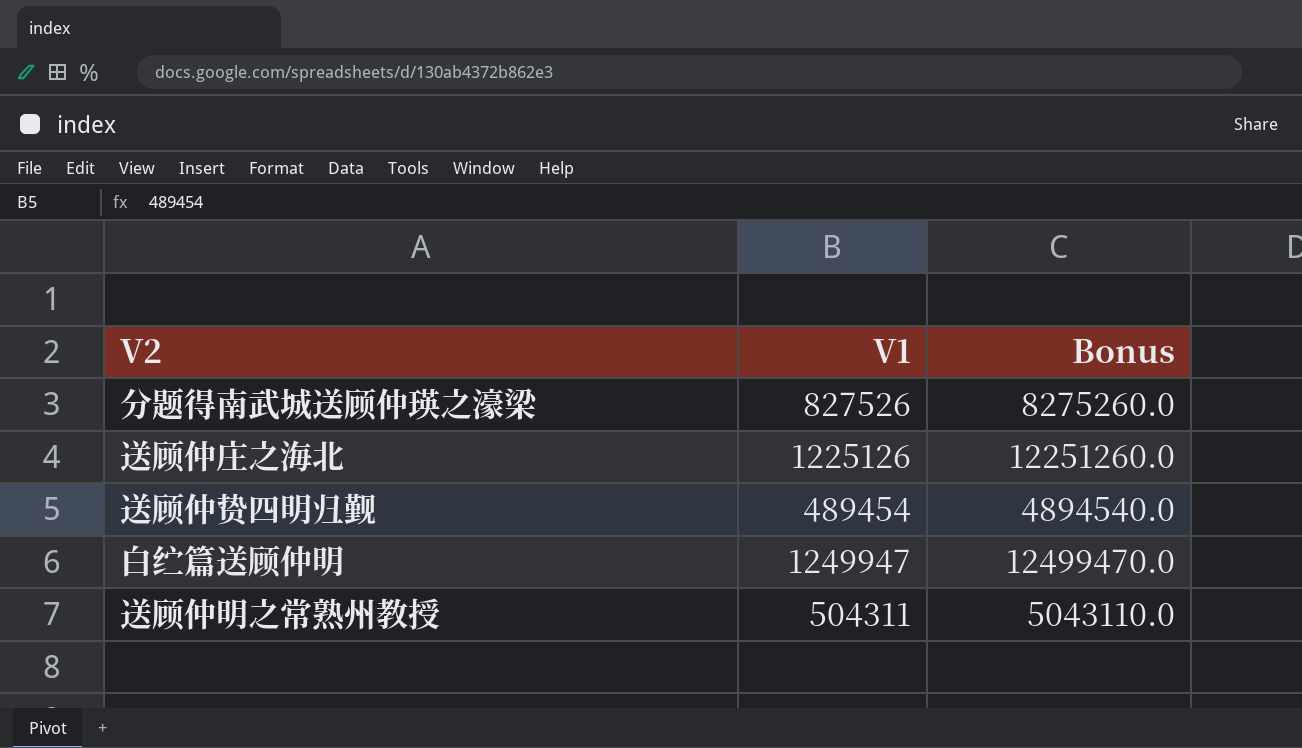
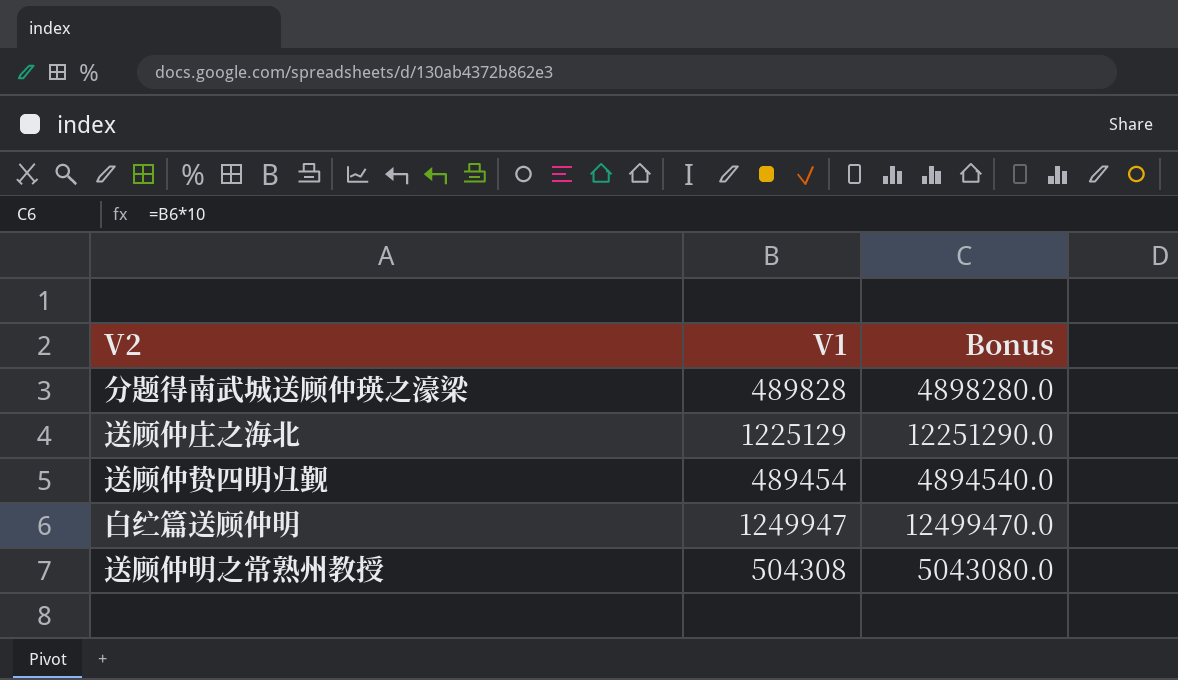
分题得南武城送顾仲瑛之濠梁 | V1: 827526 -> 489828
分题得南武城送顾仲瑛之濠梁 | Bonus: 8275260.0 -> 4898280.0
送顾仲庄之海北 | V1: 1225126 -> 1225129
送顾仲庄之海北 | Bonus: 12251260.0 -> 12251290.0
送顾仲明之常熟州教授 | V1: 504311 -> 504308
送顾仲明之常熟州教授 | Bonus: 5043110.0 -> 5043080.0

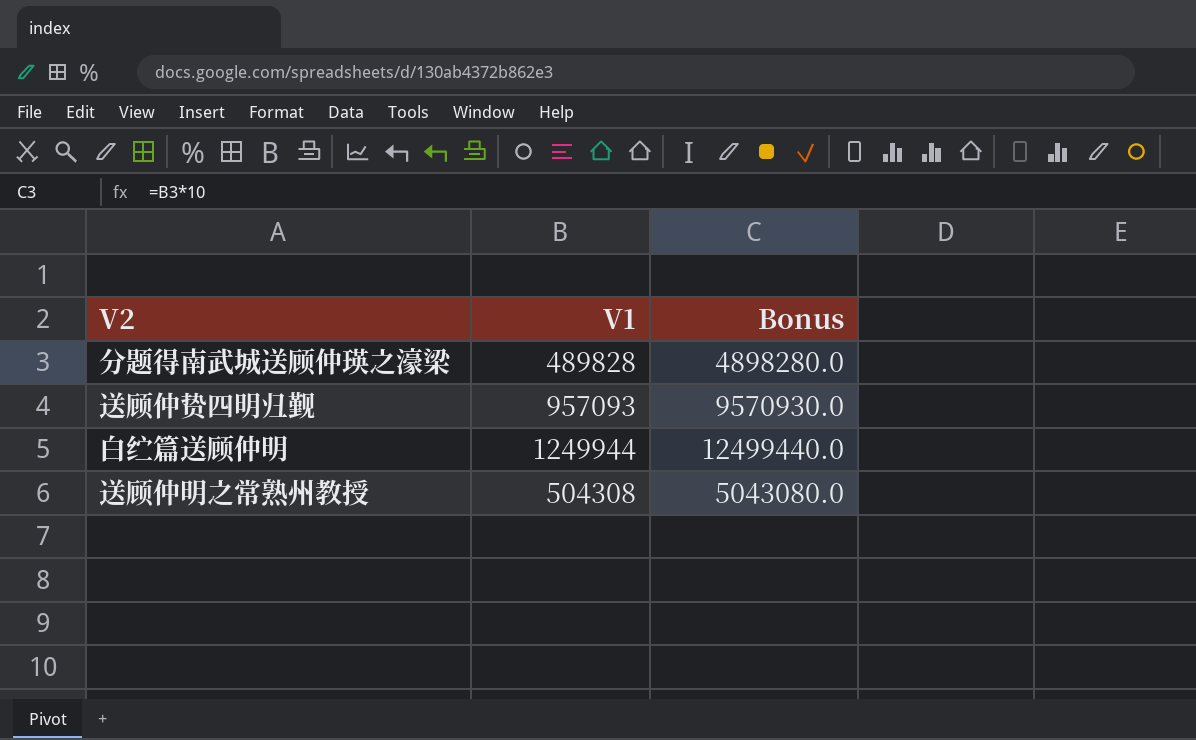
row 送顾仲庄之海北: 1225129 | 12251290.0 -> none
送顾仲贽四明归觐 | V1: 489454 -> 957093
送顾仲贽四明归觐 | Bonus: 4894540.0 -> 9570930.0
白纻篇送顾仲明 | V1: 1249947 -> 1249944
白纻篇送顾仲明 | Bonus: 12499470.0 -> 12499440.0

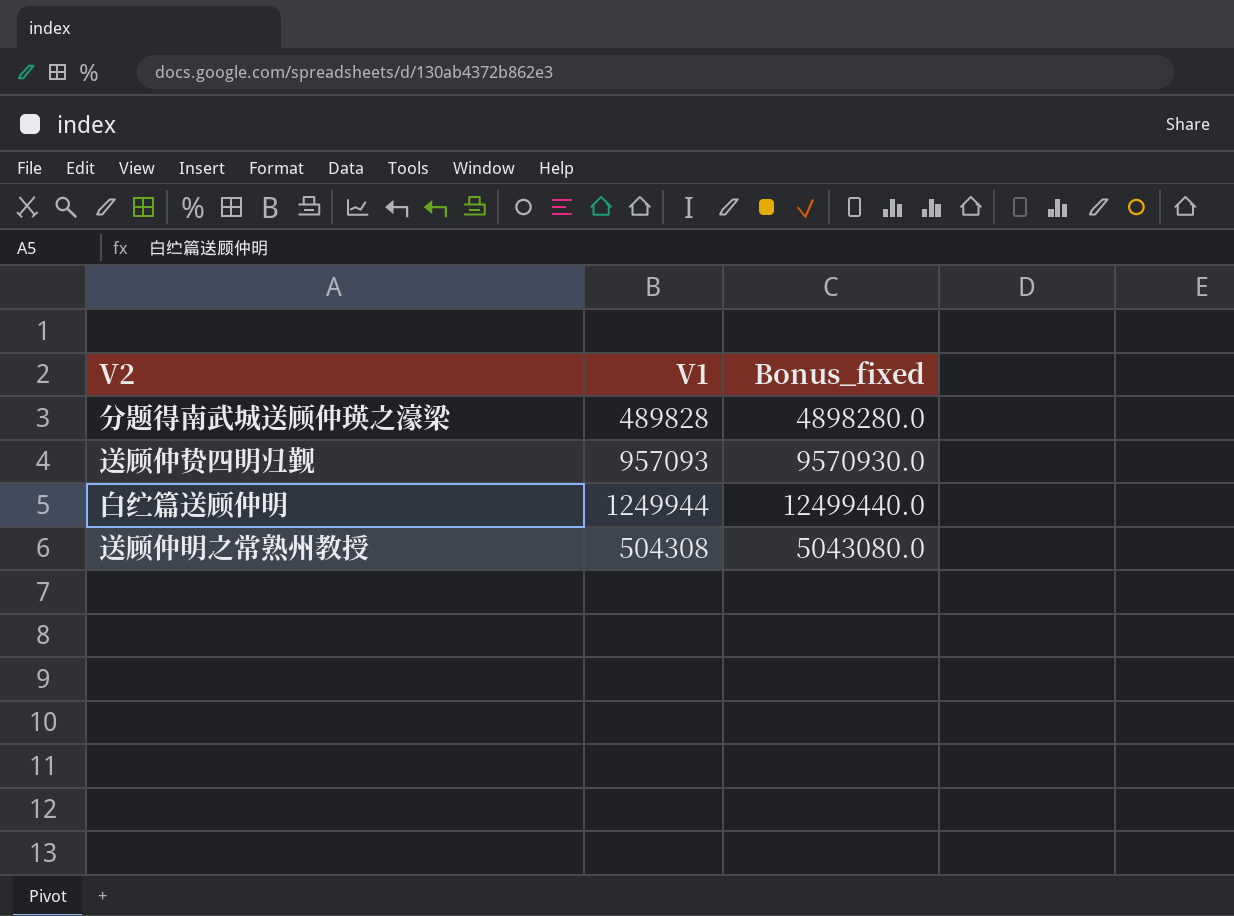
column name: Bonus -> Bonus_fixed

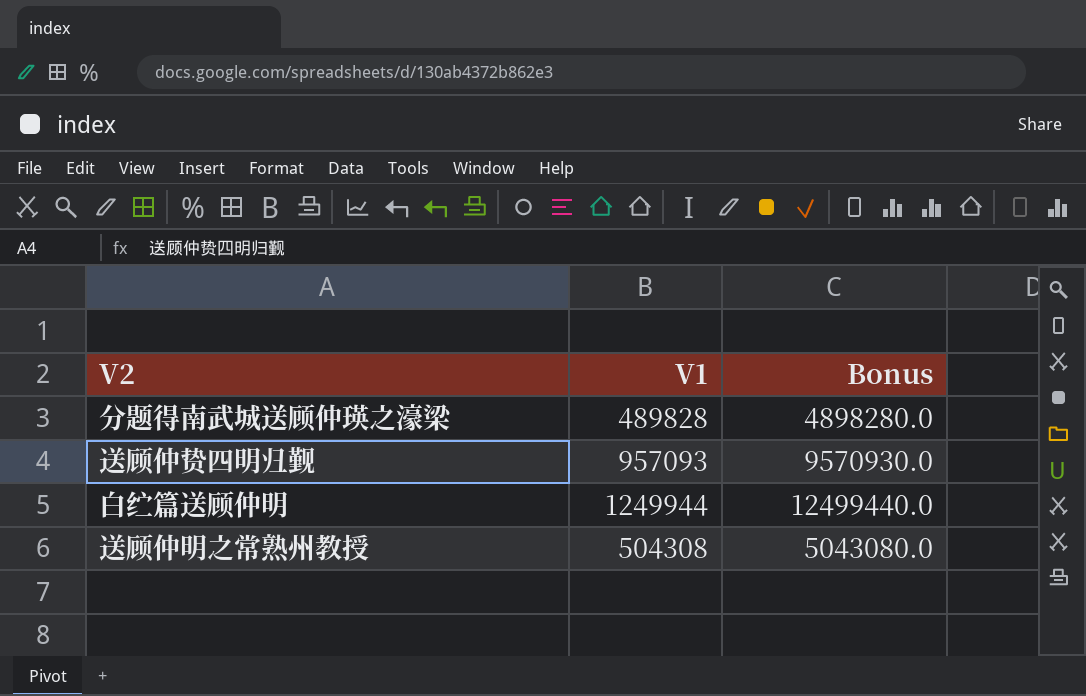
column name: Bonus_fixed -> Bonus

